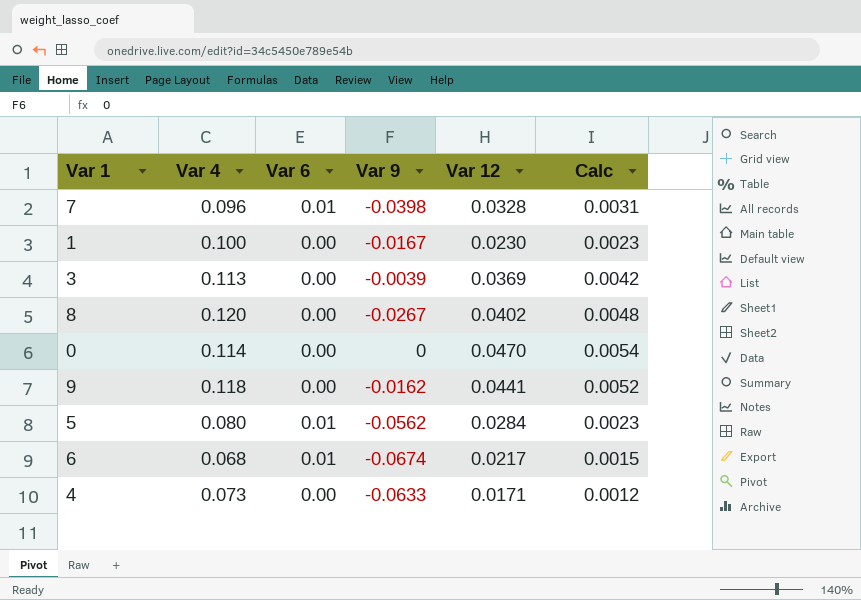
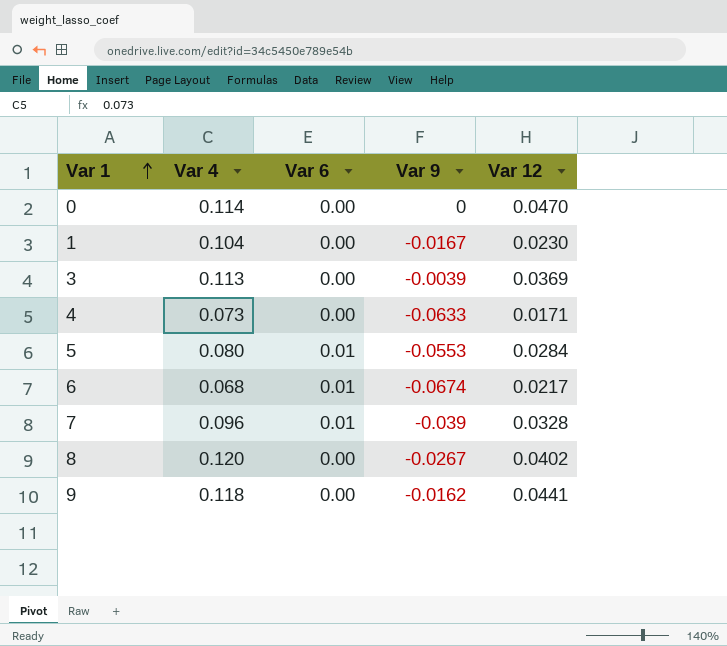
row order: none -> Var 1 ascending
column Calc | formula: [Var 4] * [Var 12] -> none
1 | Var 4: 0.100 -> 0.104
5 | Var 9: -0.0562 -> -0.0553
7 | Var 9: -0.0398 -> -0.039

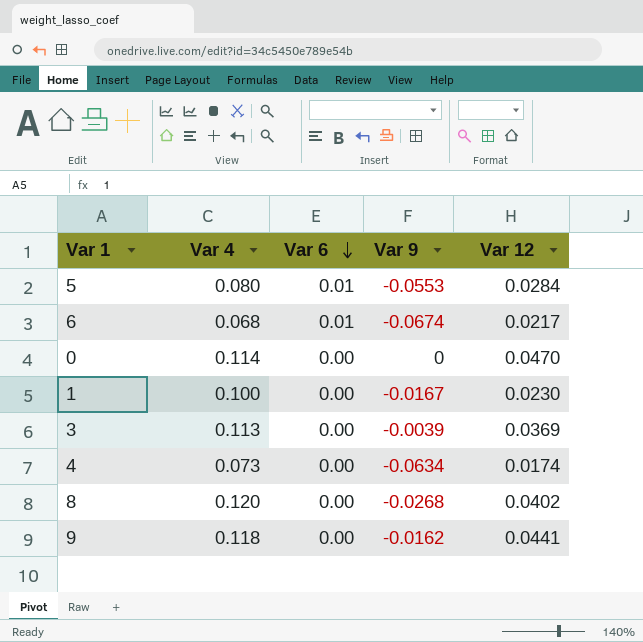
row order: Var 1 ascending -> Var 6 descending
row 7: 0.096 | 0.01 | -0.039 | 0.0328 -> none
1 | Var 4: 0.104 -> 0.100
4 | Var 9: -0.0633 -> -0.0634
4 | Var 12: 0.0171 -> 0.0174
8 | Var 9: -0.0267 -> -0.0268

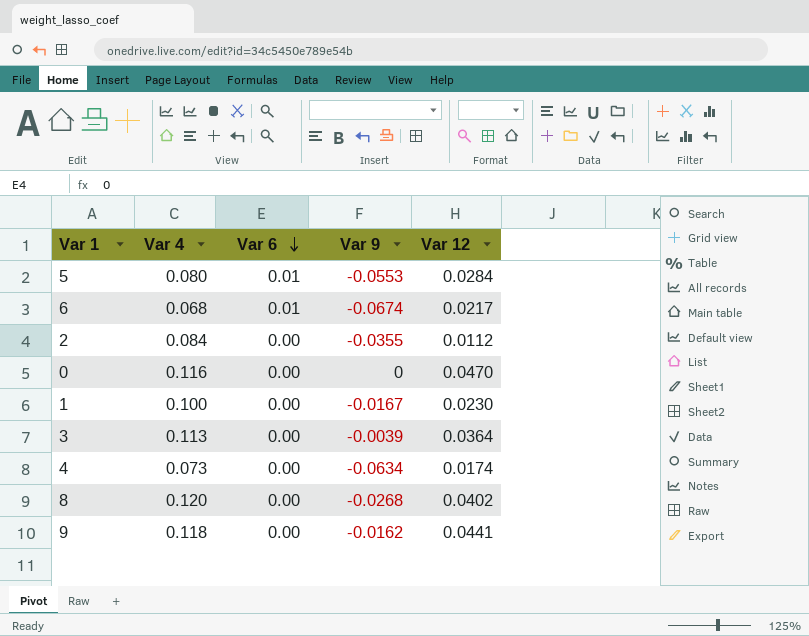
row 2: none -> 0.084 | 0.00 | -0.0355 | 0.0112
0 | Var 4: 0.114 -> 0.116
3 | Var 12: 0.0369 -> 0.0364

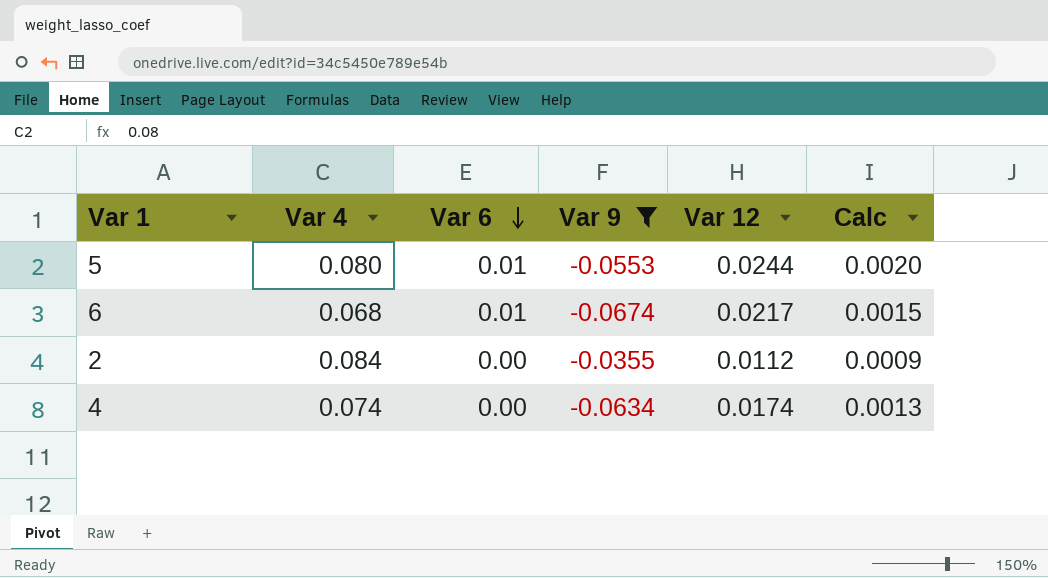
filter: none -> Var 9 <= -0.0355
column Calc | formula: none -> [Var 4] * [Var 12]
5 | Var 12: 0.0284 -> 0.0244
4 | Var 4: 0.073 -> 0.074

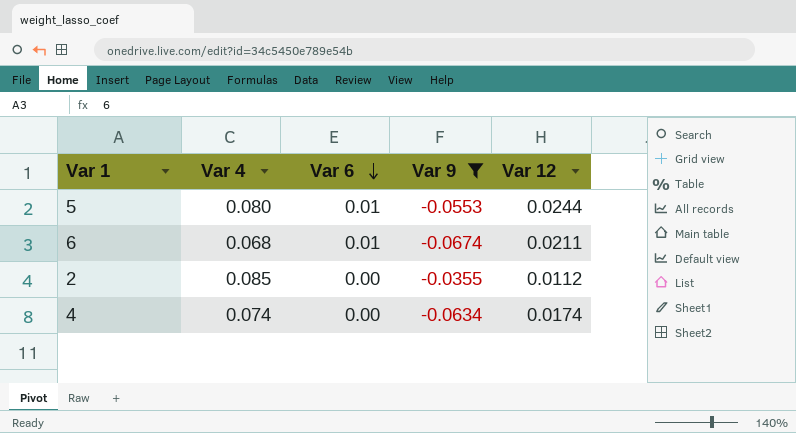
column Calc | formula: [Var 4] * [Var 12] -> none
6 | Var 12: 0.0217 -> 0.0211
2 | Var 4: 0.084 -> 0.085

